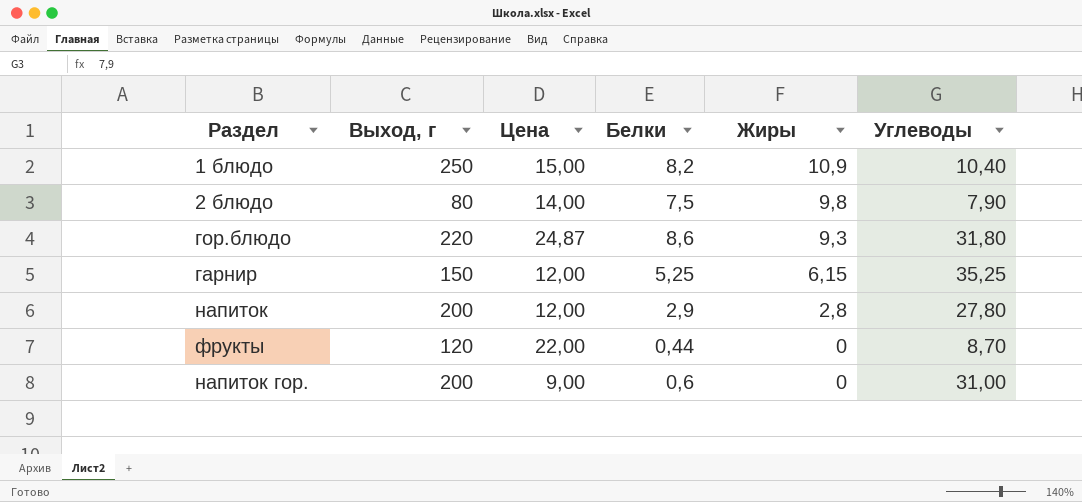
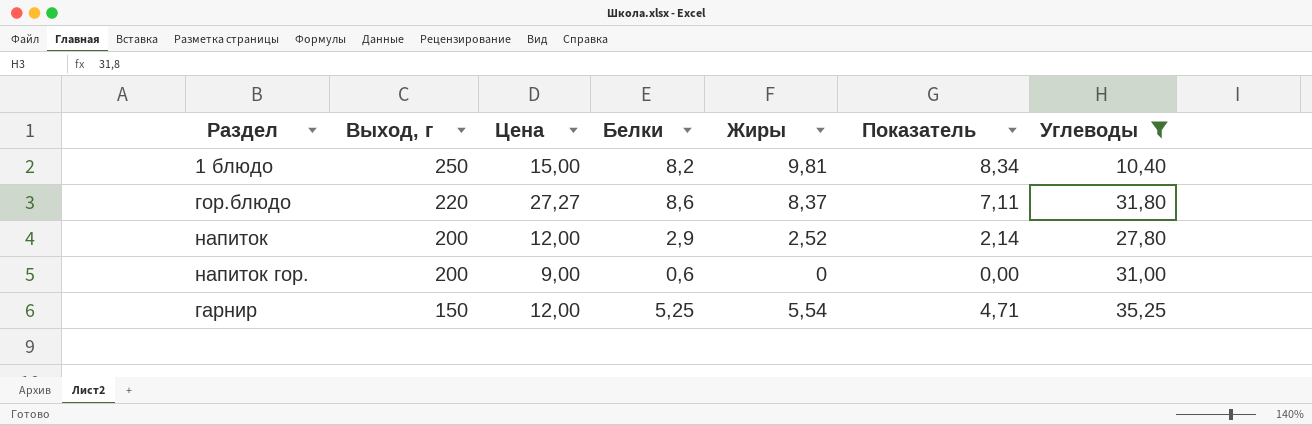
filter: none -> Углеводы >= 10,40
row order: Жиры descending -> Выход, г descending
column Показатель | formula: none -> [Жиры] * 0,85
1 блюдо | Жиры: 10,9 -> 9,81
гор.блюдо | Цена: 24,87 -> 27,27
гор.блюдо | Жиры: 9,3 -> 8,37
напиток | Жиры: 2,8 -> 2,52
гарнир | Жиры: 6,15 -> 5,54

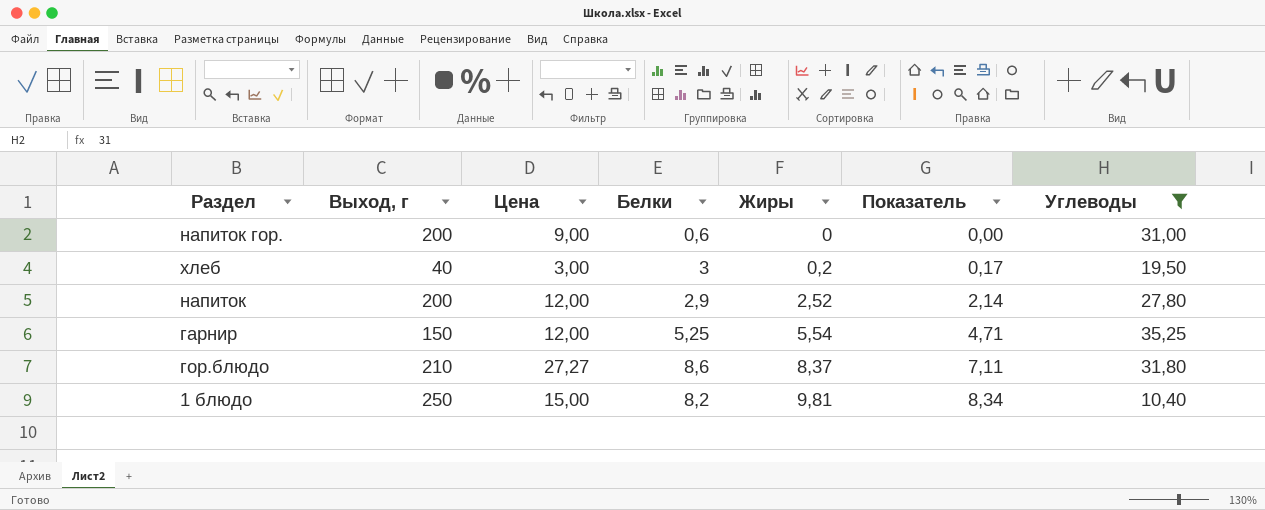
row order: Выход, г descending -> Жиры ascending
row хлеб: none -> 40 | 3,00 | 3 | 0,2 | 0,17 | 19,50
гор.блюдо | Выход, г: 220 -> 210

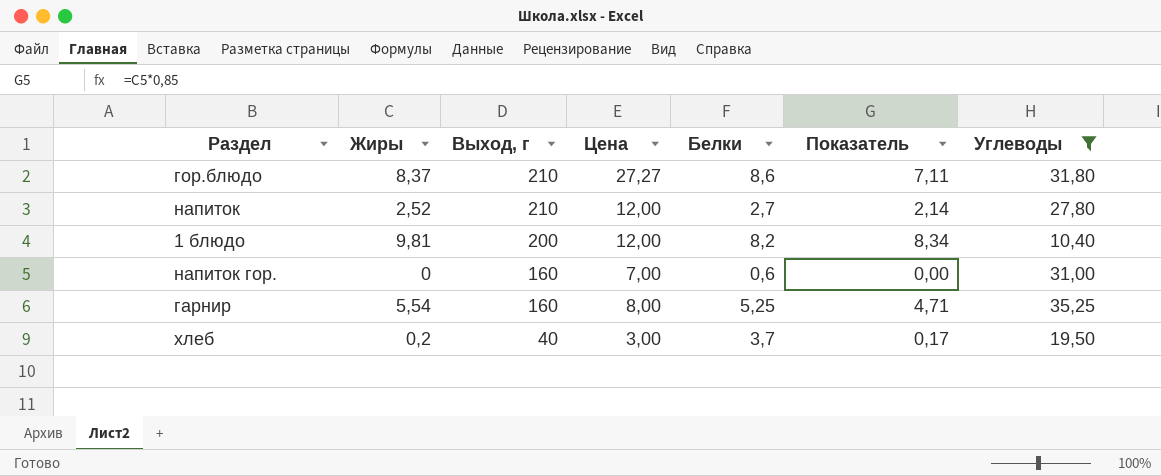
row order: Жиры ascending -> Выход, г descending
column Жиры | position: 5 -> 2
напиток | Выход, г: 200 -> 210
напиток | Белки: 2,9 -> 2,7
1 блюдо | Выход, г: 250 -> 200
1 блюдо | Цена: 15,00 -> 12,00
напиток гор. | Выход, г: 200 -> 160
напиток гор. | Цена: 9,00 -> 7,00
гарнир | Выход, г: 150 -> 160
гарнир | Цена: 12,00 -> 8,00
хлеб | Белки: 3 -> 3,7

